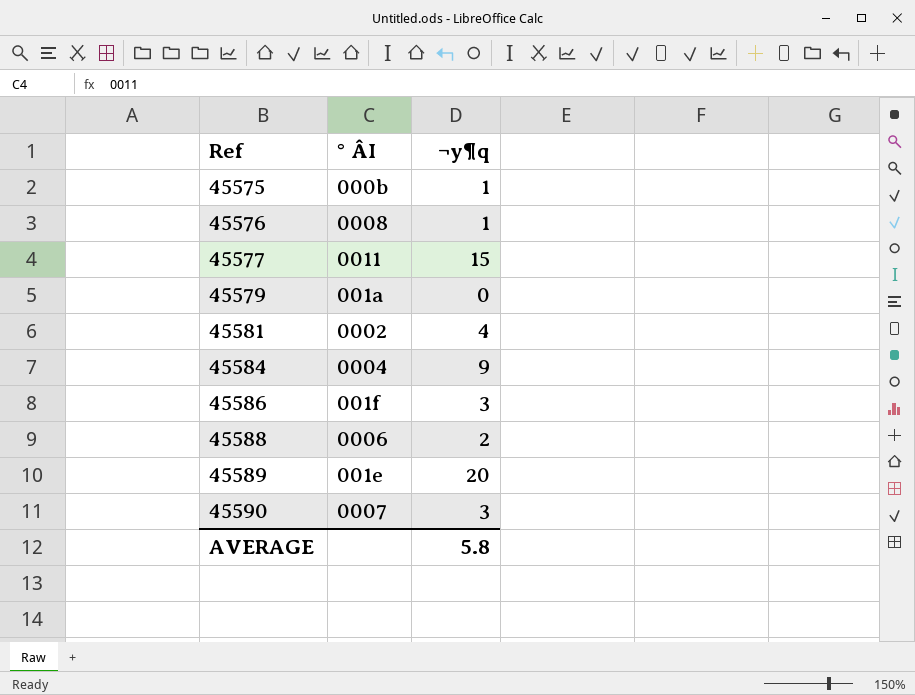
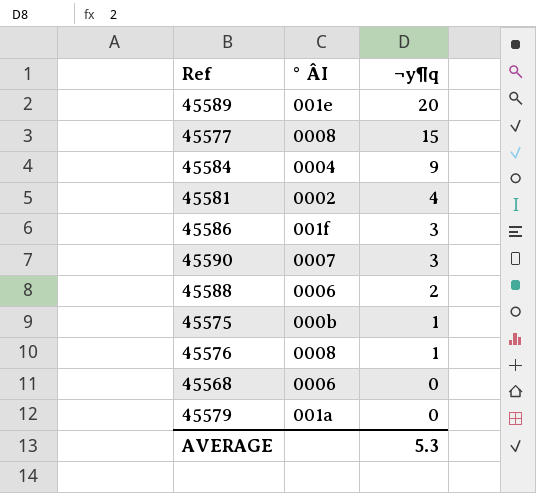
row order: Ref ascending -> ¬y¶q descending
45577 | ° ÂI: 0011 -> 0008
row 45568: none -> 0006 | 0
AVERAGE | ¬y¶q: 5.8 -> 5.3

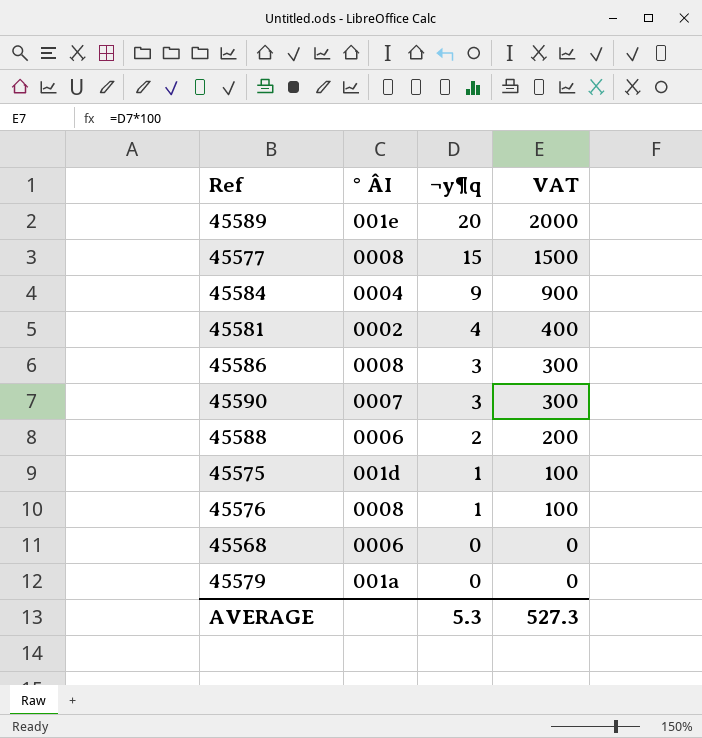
column VAT | formula: none -> [¬y¶q] * 100
45586 | ° ÂI: 001f -> 0008
45575 | ° ÂI: 000b -> 001d

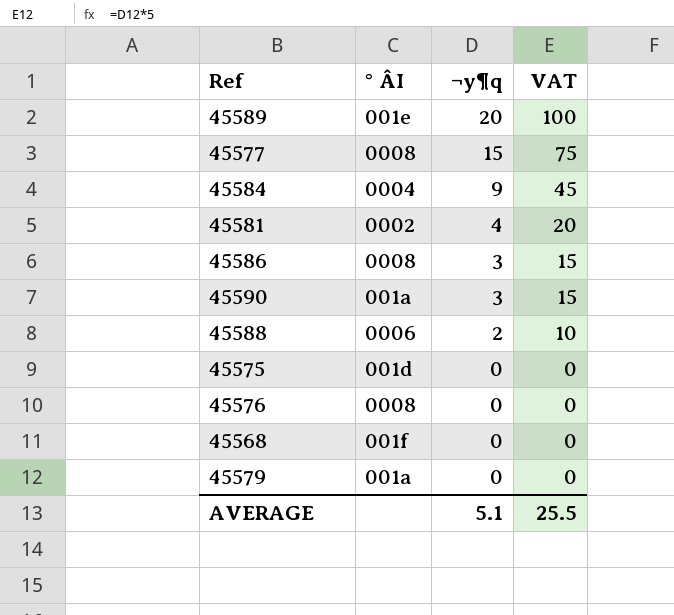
column VAT | formula: [¬y¶q] * 100 -> [¬y¶q] * 5
45590 | ° ÂI: 0007 -> 001a
45575 | ¬y¶q: 1 -> 0
45576 | ¬y¶q: 1 -> 0
45568 | ° ÂI: 0006 -> 001f
AVERAGE | ¬y¶q: 5.3 -> 5.1
AVERAGE | VAT: 527.3 -> 25.5

